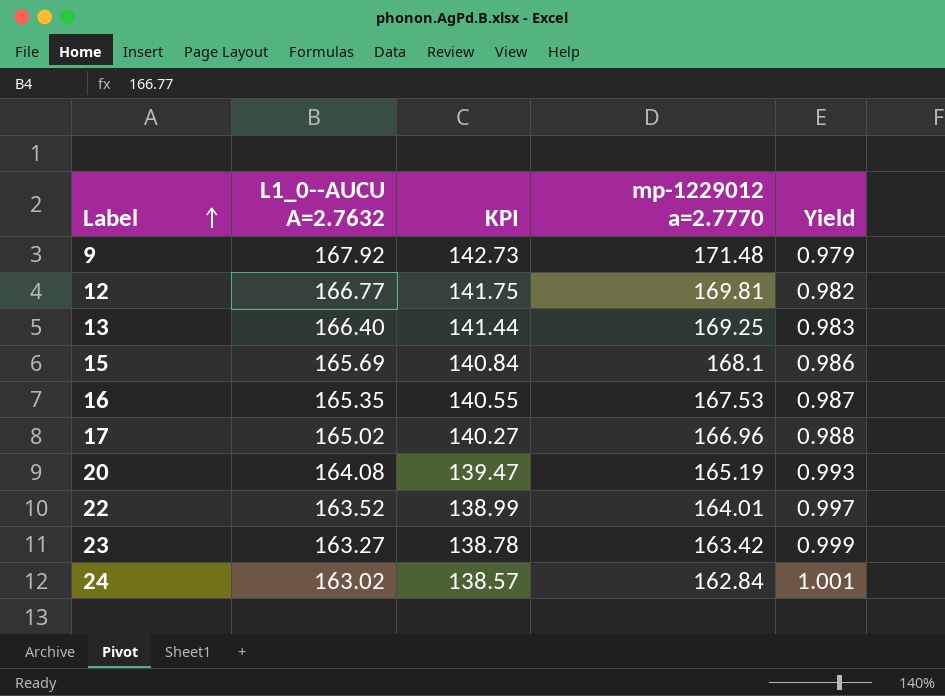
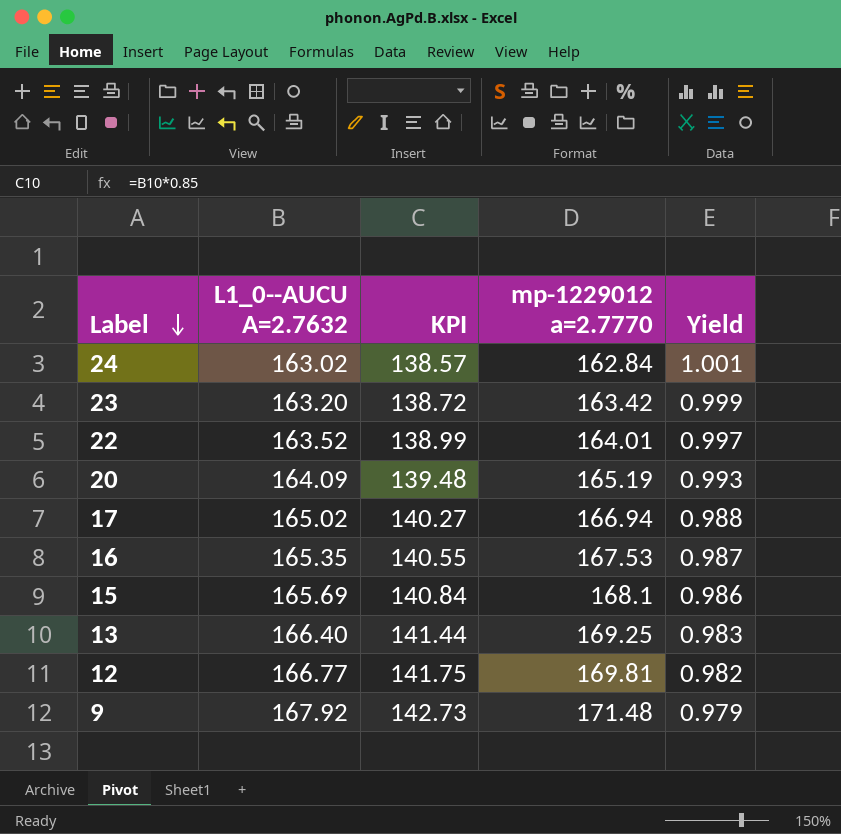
row order: Label ascending -> Label descending
23 | L1_0--AUCU A=2.7632: 163.27 -> 163.20
23 | KPI: 138.78 -> 138.72
20 | L1_0--AUCU A=2.7632: 164.08 -> 164.09
20 | KPI: 139.47 -> 139.48
17 | mp-1229012 a=2.7770: 166.96 -> 166.94

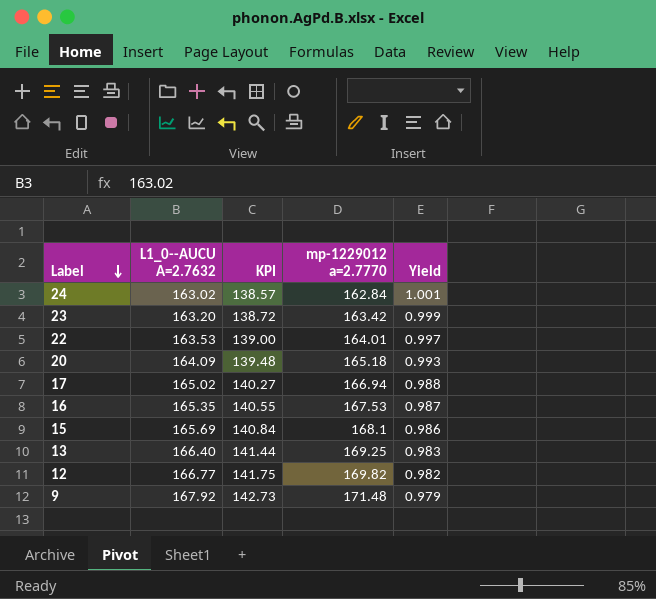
22 | L1_0--AUCU A=2.7632: 163.52 -> 163.53
22 | KPI: 138.99 -> 139.00
20 | mp-1229012 a=2.7770: 165.19 -> 165.18
12 | mp-1229012 a=2.7770: 169.81 -> 169.82

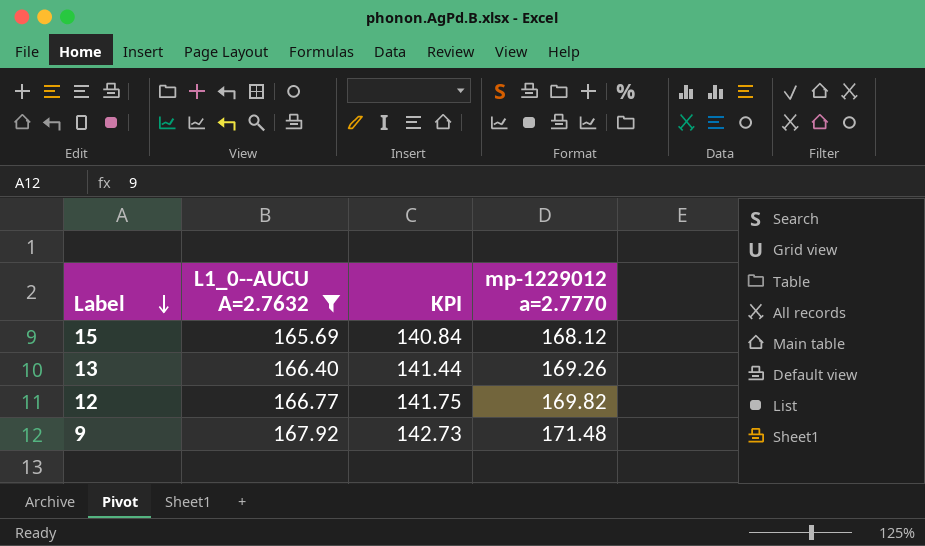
filter: none -> L1_0--AUCU A=2.7632 >= 165.69
column Yield | formula: [L1_0--AUCU A=2.7632] / [mp-1229012 a=2.7770] -> none
15 | mp-1229012 a=2.7770: 168.1 -> 168.12
13 | mp-1229012 a=2.7770: 169.25 -> 169.26

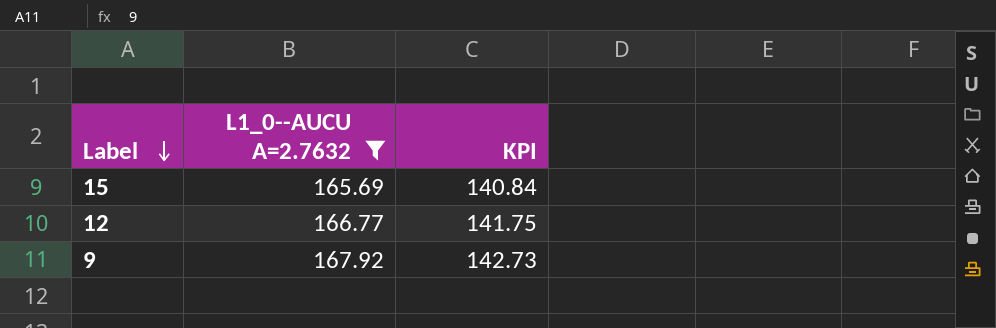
column mp-1229012 a=2.7770 | position: 4 -> none
row 13: 166.40 | 141.44 | 169.26 -> none

